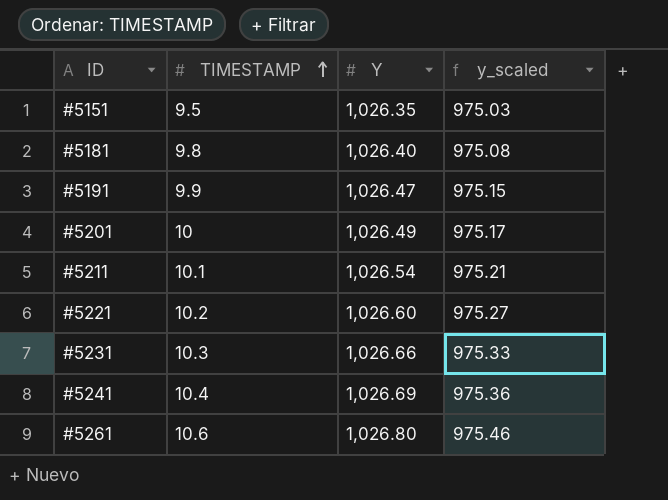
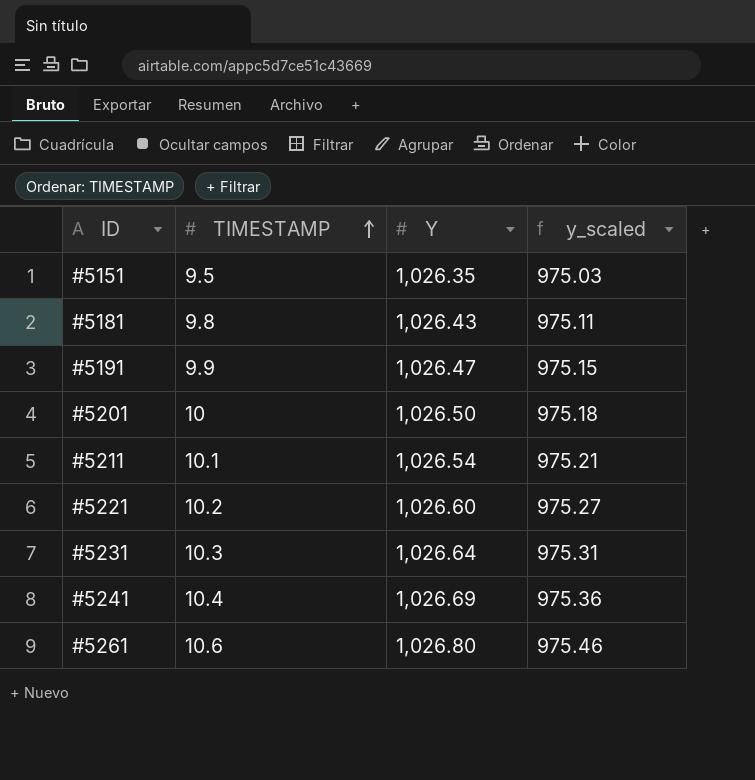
#5181 | Y: 1,026.40 -> 1,026.43
#5181 | y_scaled: 975.08 -> 975.11
#5201 | Y: 1,026.49 -> 1,026.50
#5201 | y_scaled: 975.17 -> 975.18
#5231 | Y: 1,026.66 -> 1,026.64
#5231 | y_scaled: 975.33 -> 975.31

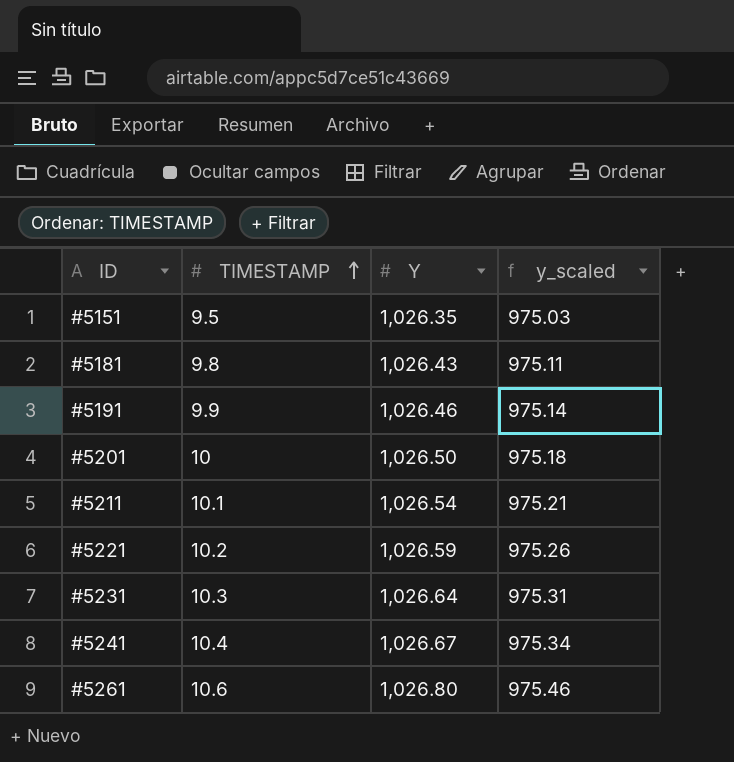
#5191 | Y: 1,026.47 -> 1,026.46
#5191 | y_scaled: 975.15 -> 975.14
#5221 | Y: 1,026.60 -> 1,026.59
#5221 | y_scaled: 975.27 -> 975.26
#5241 | Y: 1,026.69 -> 1,026.67
#5241 | y_scaled: 975.36 -> 975.34

